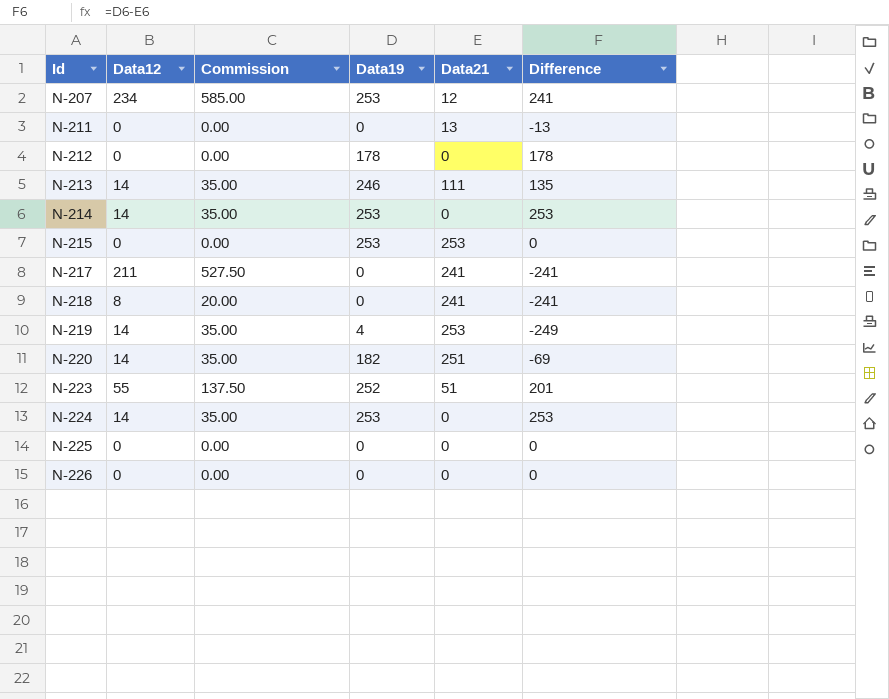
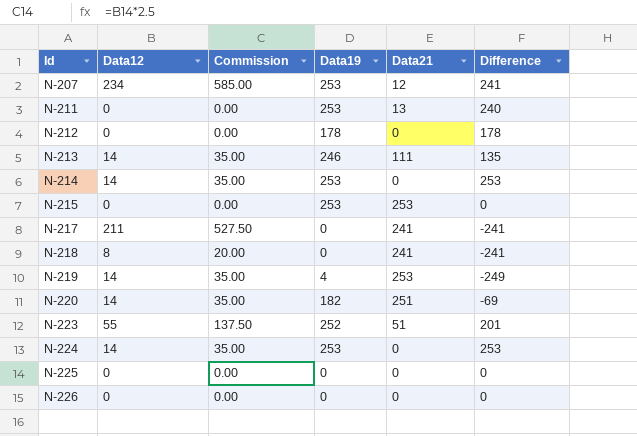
N-211 | Data19: 0 -> 253
N-211 | Difference: -13 -> 240

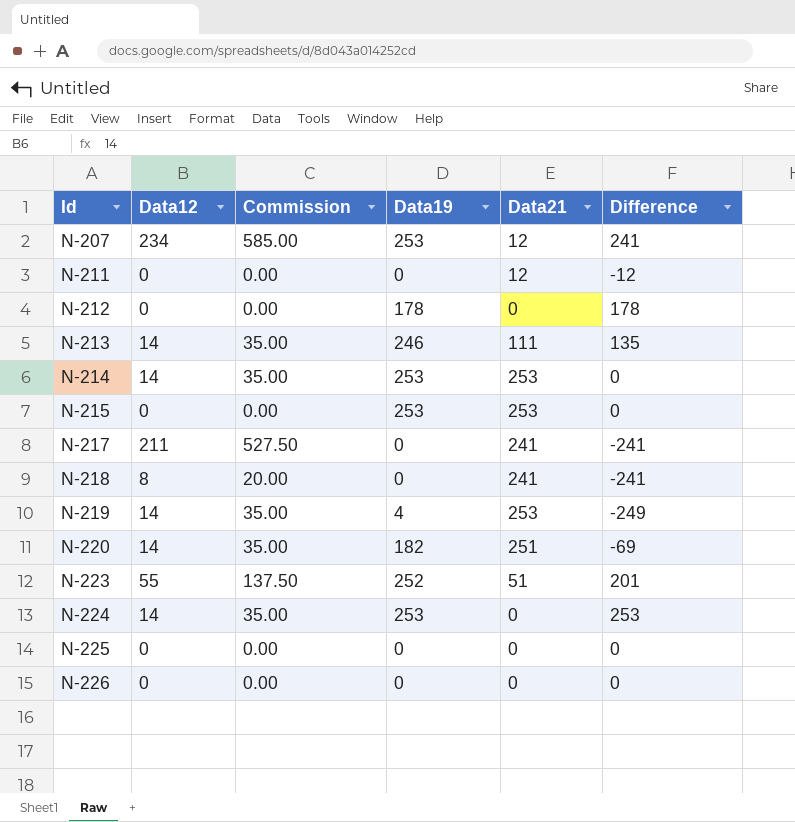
N-211 | Data19: 253 -> 0
N-211 | Data21: 13 -> 12
N-211 | Difference: 240 -> -12
N-214 | Data21: 0 -> 253
N-214 | Difference: 253 -> 0

